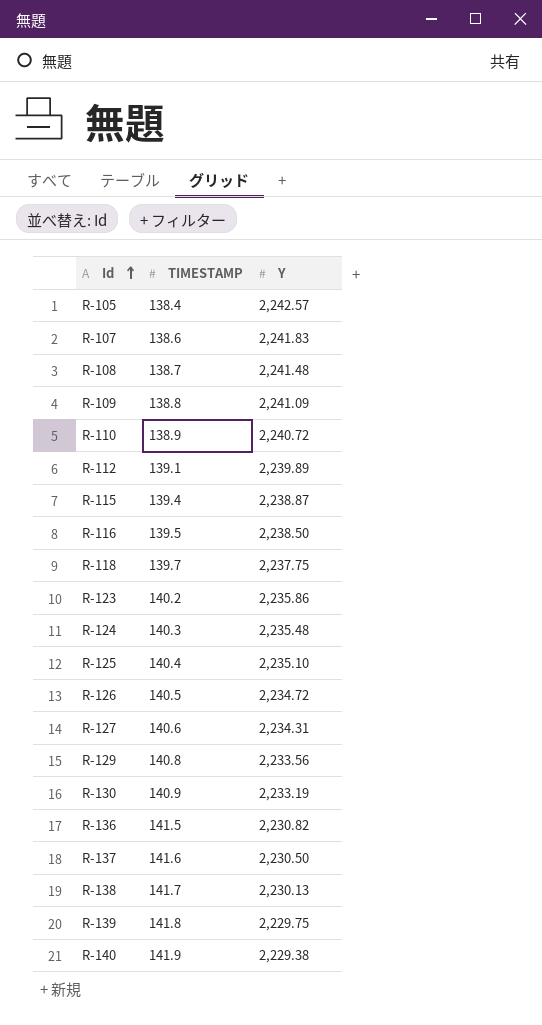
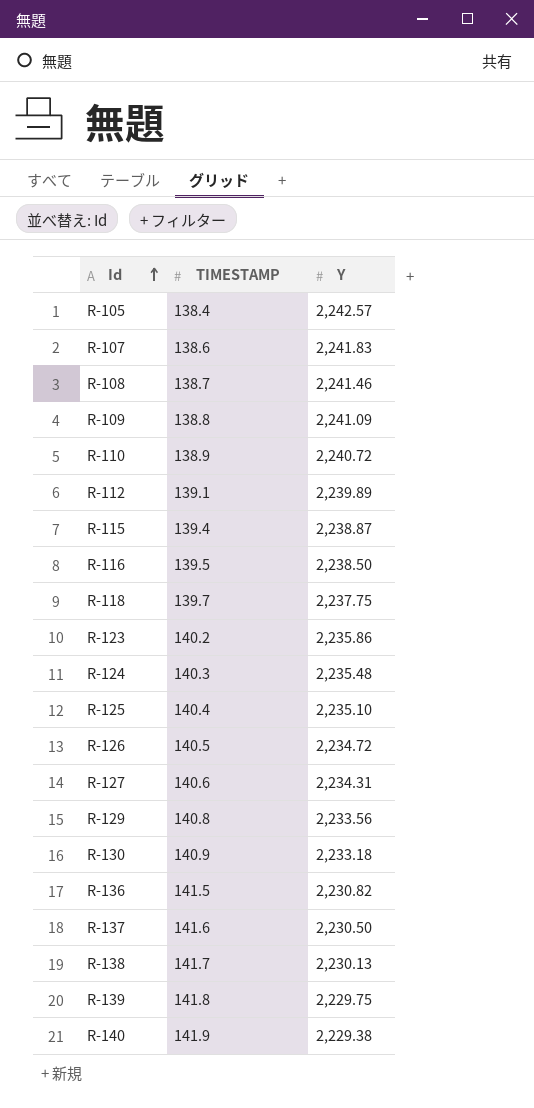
R-108 | Y: 2,241.48 -> 2,241.46
R-130 | Y: 2,233.19 -> 2,233.18

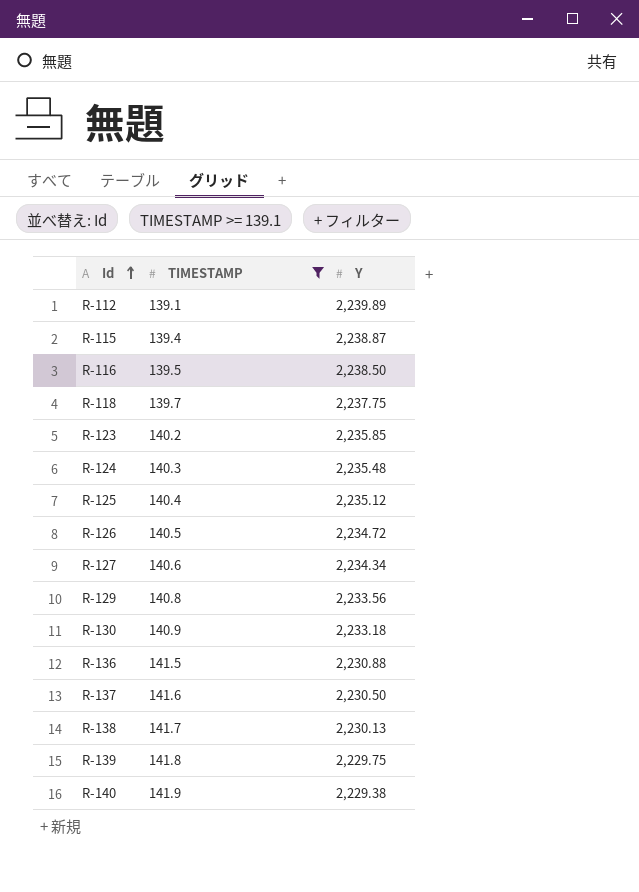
filter: none -> TIMESTAMP >= 139.1
R-123 | Y: 2,235.86 -> 2,235.85
R-125 | Y: 2,235.10 -> 2,235.12
R-127 | Y: 2,234.31 -> 2,234.34
R-136 | Y: 2,230.82 -> 2,230.88

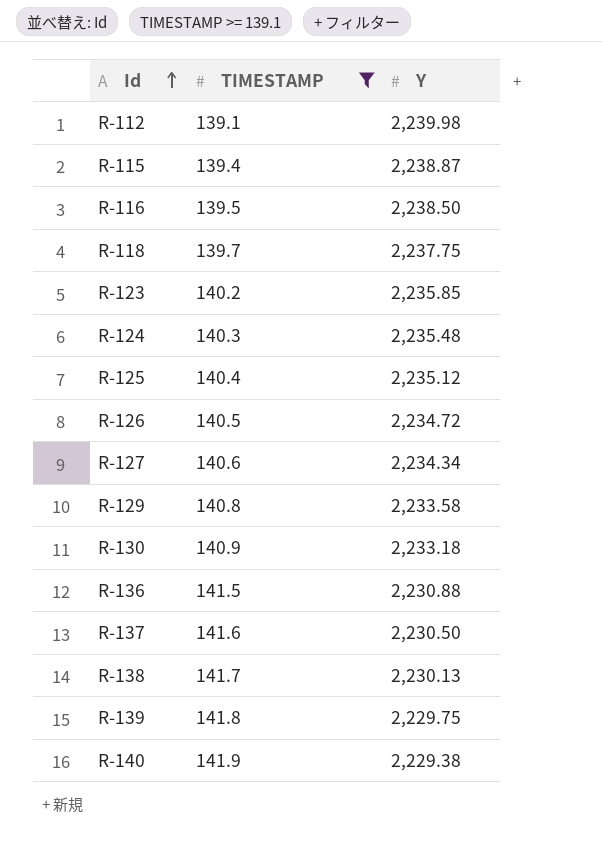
R-112 | Y: 2,239.89 -> 2,239.98
R-129 | Y: 2,233.56 -> 2,233.58

